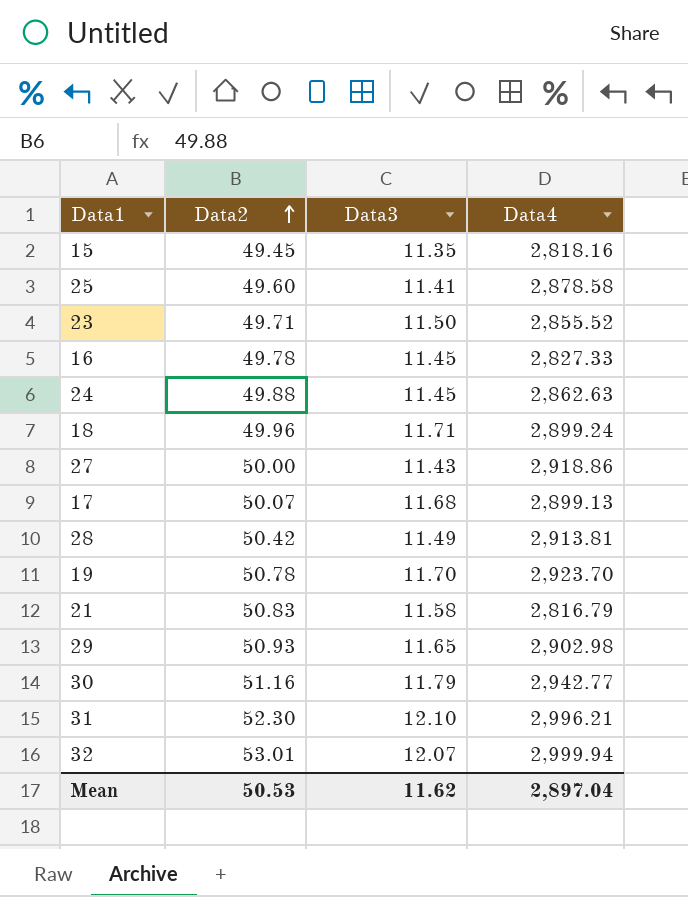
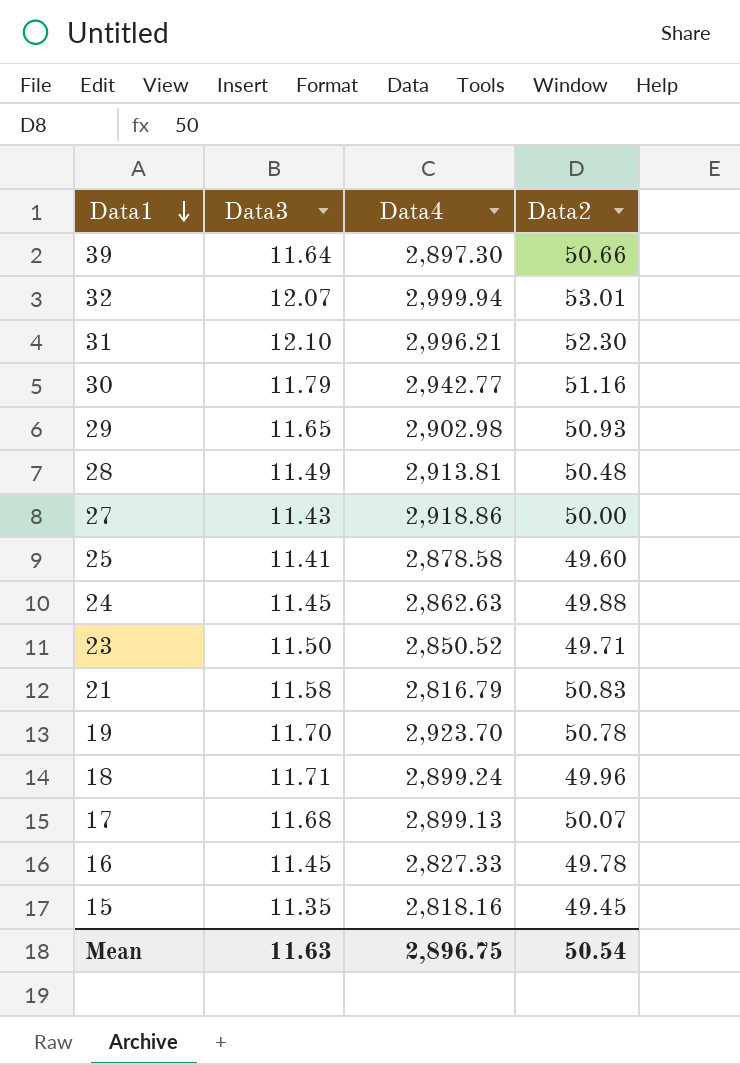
row order: Data2 ascending -> Data1 descending
column Data2 | position: 2 -> 4
row 39: none -> 11.64 | 2,897.30 | 50.66
28 | Data2: 50.42 -> 50.48
23 | Data4: 2,855.52 -> 2,850.52
Mean | Data3: 11.62 -> 11.63
Mean | Data4: 2,897.04 -> 2,896.75
Mean | Data2: 50.53 -> 50.54

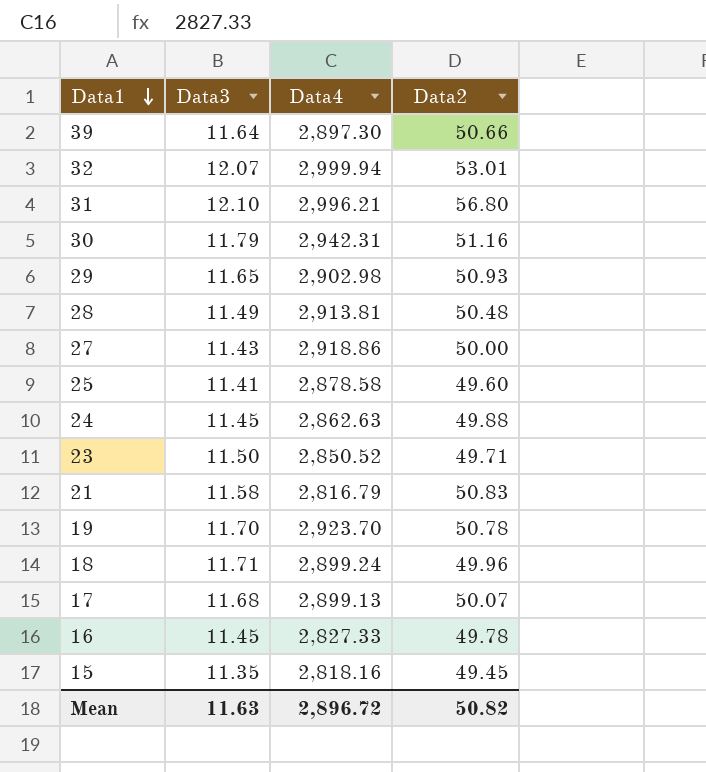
31 | Data2: 52.30 -> 56.80
30 | Data4: 2,942.77 -> 2,942.31
Mean | Data4: 2,896.75 -> 2,896.72
Mean | Data2: 50.54 -> 50.82

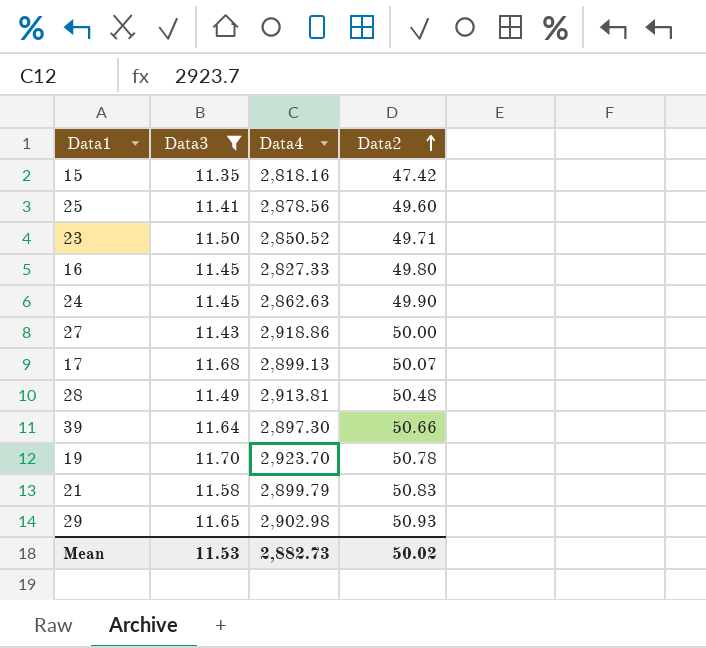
filter: none -> Data3 <= 11.70
row order: Data1 descending -> Data2 ascending
15 | Data2: 49.45 -> 47.42
25 | Data4: 2,878.58 -> 2,878.56
16 | Data2: 49.78 -> 49.80
24 | Data2: 49.88 -> 49.90
21 | Data4: 2,816.79 -> 2,899.79
Mean | Data3: 11.63 -> 11.53
Mean | Data4: 2,896.72 -> 2,882.73
Mean | Data2: 50.82 -> 50.02

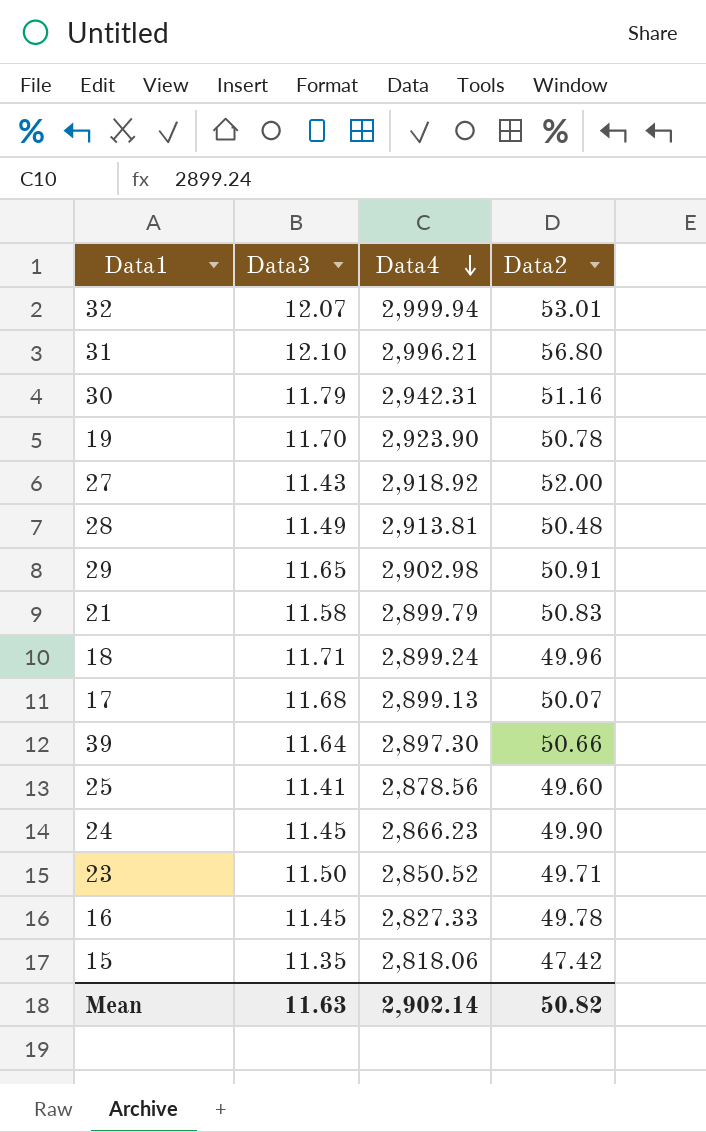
filter: Data3 <= 11.70 -> none
row order: Data2 ascending -> Data4 descending
19 | Data4: 2,923.70 -> 2,923.90
27 | Data4: 2,918.86 -> 2,918.92
27 | Data2: 50.00 -> 52.00
29 | Data2: 50.93 -> 50.91
24 | Data4: 2,862.63 -> 2,866.23
16 | Data2: 49.80 -> 49.78
15 | Data4: 2,818.16 -> 2,818.06
Mean | Data3: 11.53 -> 11.63
Mean | Data4: 2,882.73 -> 2,902.14
Mean | Data2: 50.02 -> 50.82

